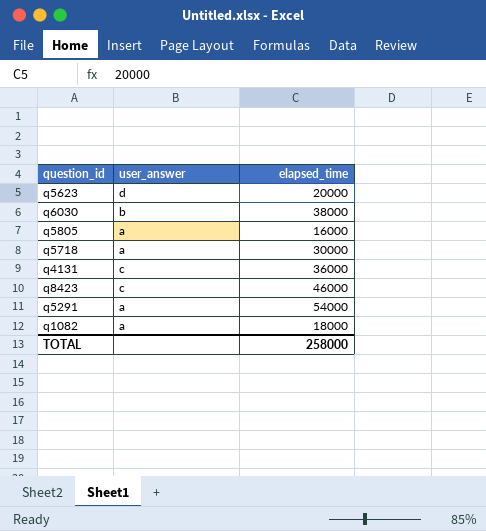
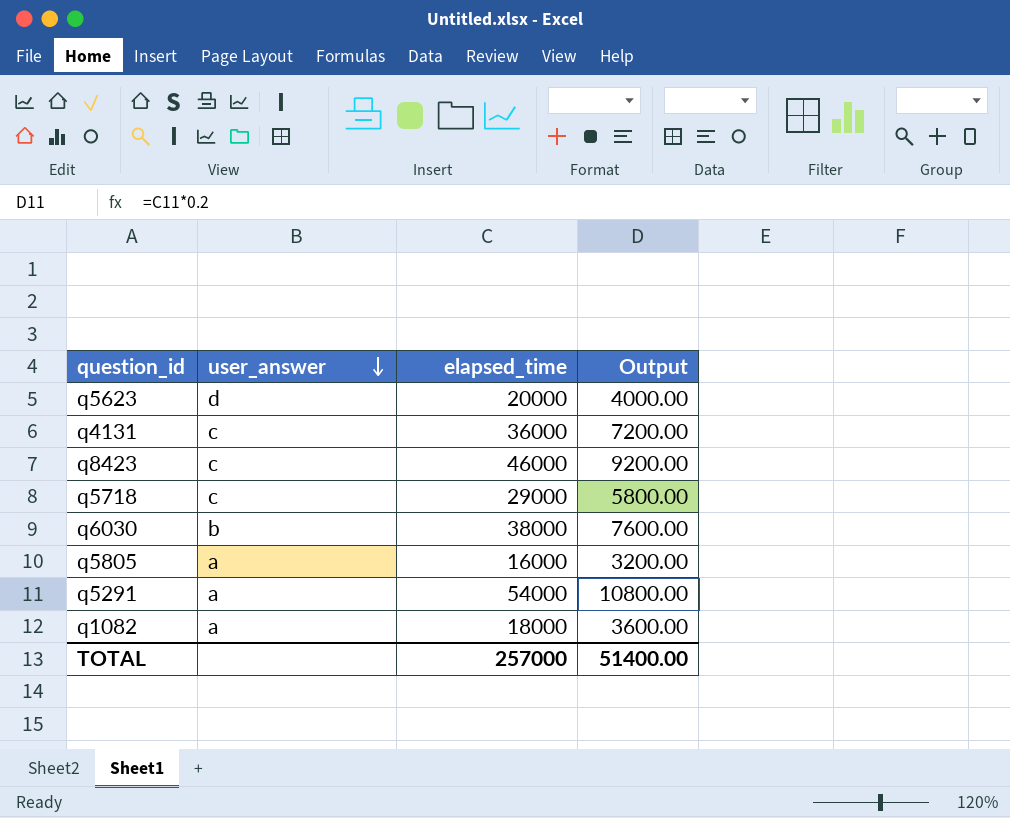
row order: none -> user_answer descending
column Output | formula: none -> [elapsed_time] * 0.2
q5718 | user_answer: a -> c
q5718 | elapsed_time: 30000 -> 29000
TOTAL | elapsed_time: 258000 -> 257000

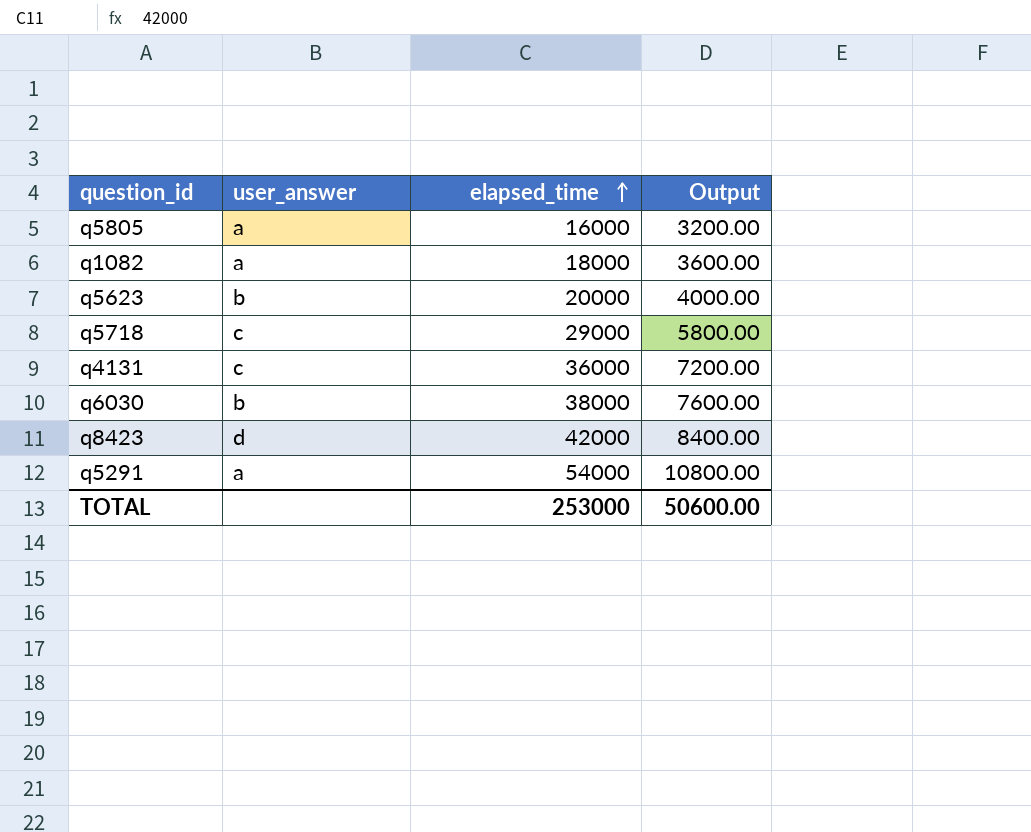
row order: user_answer descending -> elapsed_time ascending
q5623 | user_answer: d -> b
q8423 | user_answer: c -> d
q8423 | elapsed_time: 46000 -> 42000
q8423 | Output: 9200.00 -> 8400.00
TOTAL | elapsed_time: 257000 -> 253000
TOTAL | Output: 51400.00 -> 50600.00

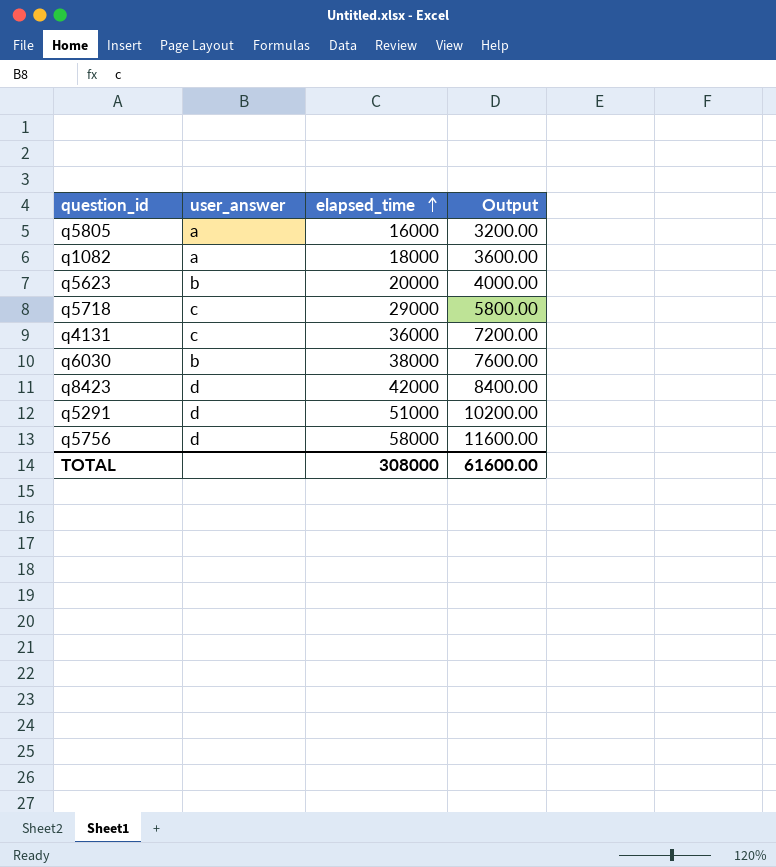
q5291 | user_answer: a -> d
q5291 | elapsed_time: 54000 -> 51000
q5291 | Output: 10800.00 -> 10200.00
row q5756: none -> d | 58000 | 11600.00
TOTAL | elapsed_time: 253000 -> 308000
TOTAL | Output: 50600.00 -> 61600.00

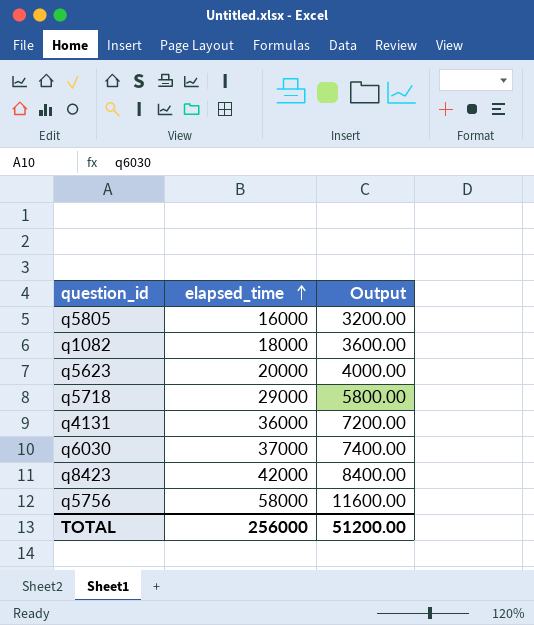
column user_answer | position: 2 -> none
row q5291: d | 51000 | 10200.00 -> none
q6030 | elapsed_time: 38000 -> 37000
q6030 | Output: 7600.00 -> 7400.00
TOTAL | elapsed_time: 308000 -> 256000
TOTAL | Output: 61600.00 -> 51200.00

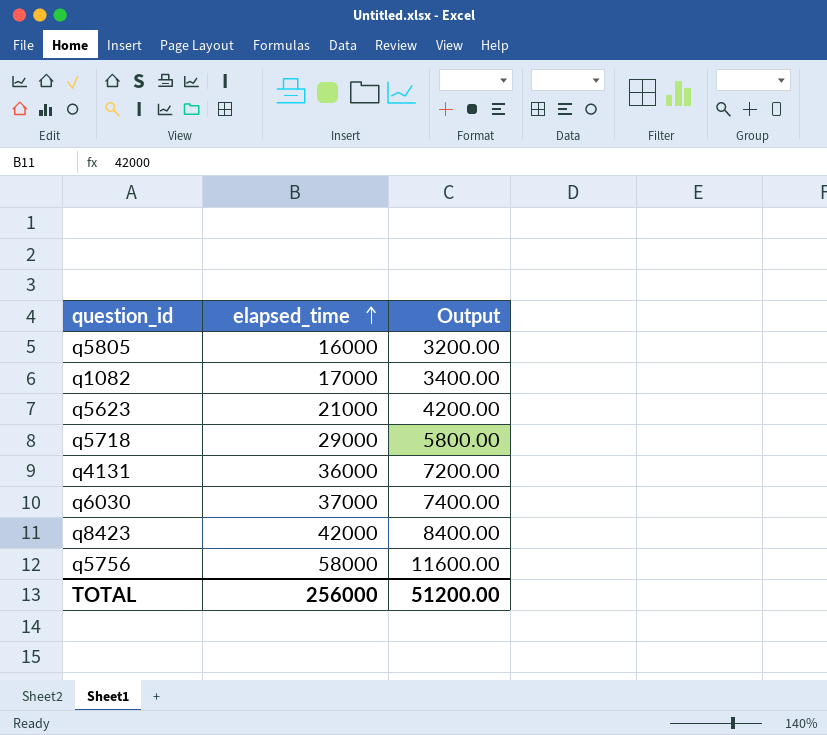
q1082 | elapsed_time: 18000 -> 17000
q1082 | Output: 3600.00 -> 3400.00
q5623 | elapsed_time: 20000 -> 21000
q5623 | Output: 4000.00 -> 4200.00

